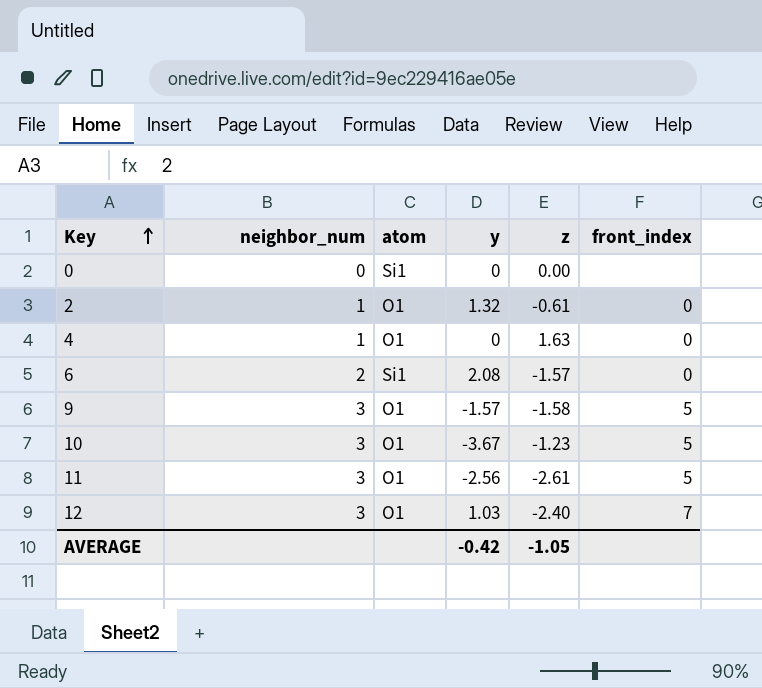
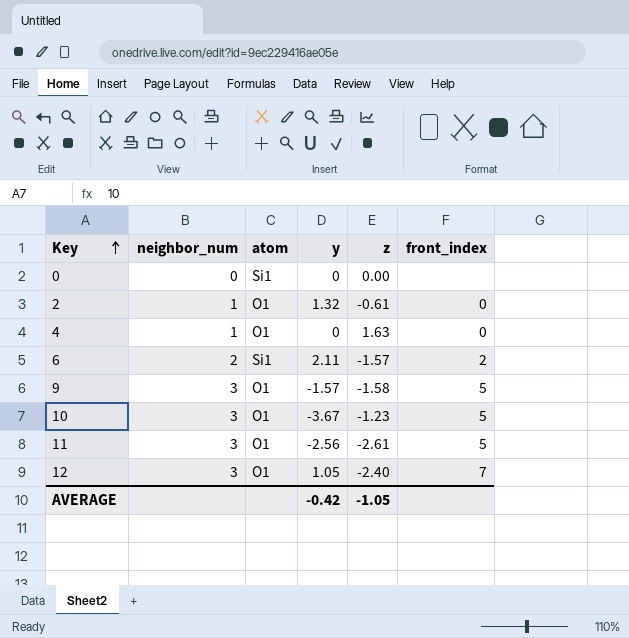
6 | y: 2.08 -> 2.11
6 | front_index: 0 -> 2
12 | y: 1.03 -> 1.05

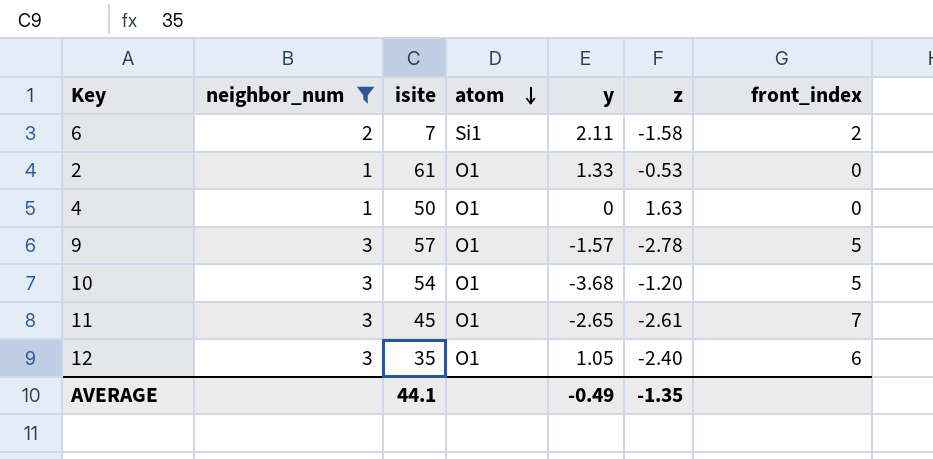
filter: none -> neighbor_num != 0
row order: Key ascending -> atom descending
column isite | position: none -> 3
6 | z: -1.57 -> -1.58
2 | y: 1.32 -> 1.33
2 | z: -0.61 -> -0.53
9 | z: -1.58 -> -2.78
10 | y: -3.67 -> -3.68
10 | z: -1.23 -> -1.20
11 | y: -2.56 -> -2.65
11 | front_index: 5 -> 7
12 | front_index: 7 -> 6
AVERAGE | y: -0.42 -> -0.49
AVERAGE | z: -1.05 -> -1.35

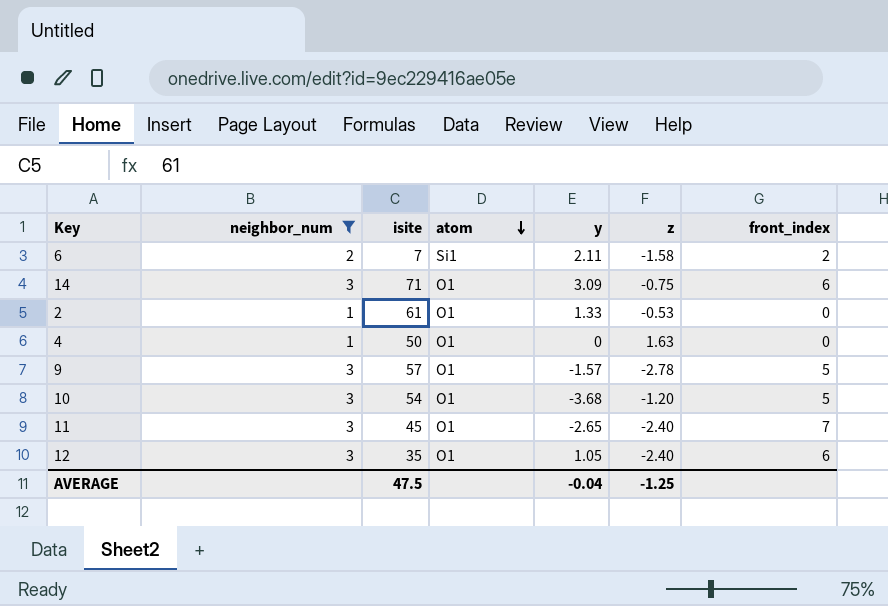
row 14: none -> 3 | 71 | O1 | 3.09 | -0.75 | 6
11 | z: -2.61 -> -2.40
AVERAGE | isite: 44.1 -> 47.5
AVERAGE | y: -0.49 -> -0.04
AVERAGE | z: -1.35 -> -1.25

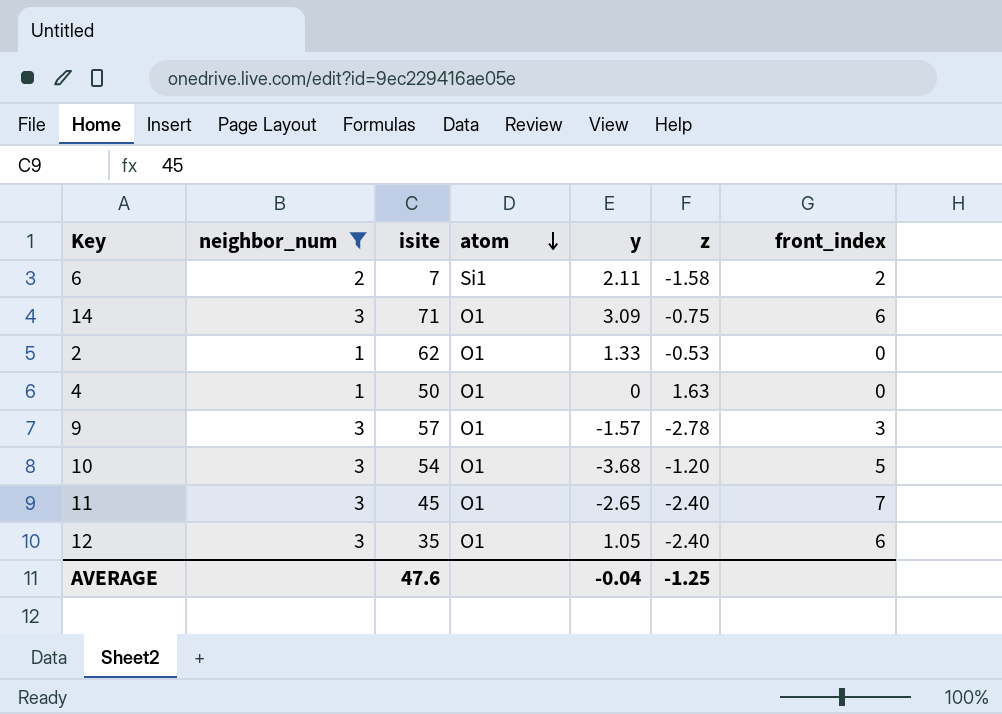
2 | isite: 61 -> 62
9 | front_index: 5 -> 3
AVERAGE | isite: 47.5 -> 47.6

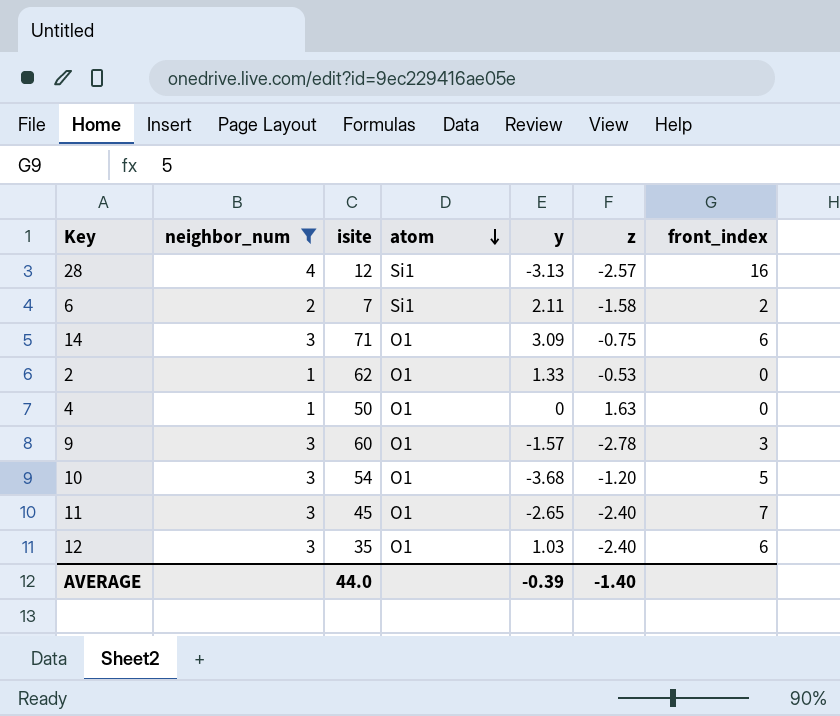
row 28: none -> 4 | 12 | Si1 | -3.13 | -2.57 | 16
9 | isite: 57 -> 60
12 | y: 1.05 -> 1.03
AVERAGE | isite: 47.6 -> 44.0
AVERAGE | y: -0.04 -> -0.39
AVERAGE | z: -1.25 -> -1.40

